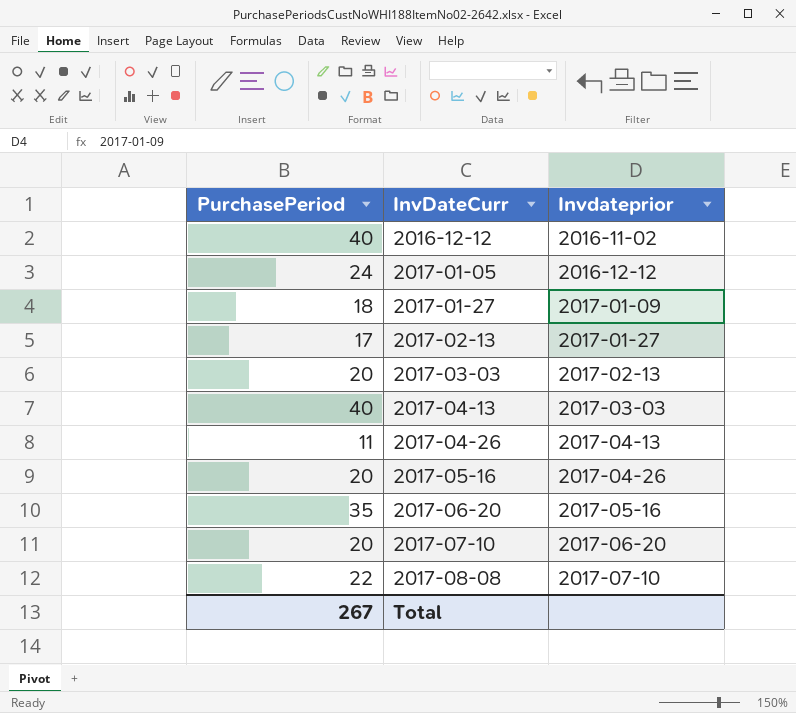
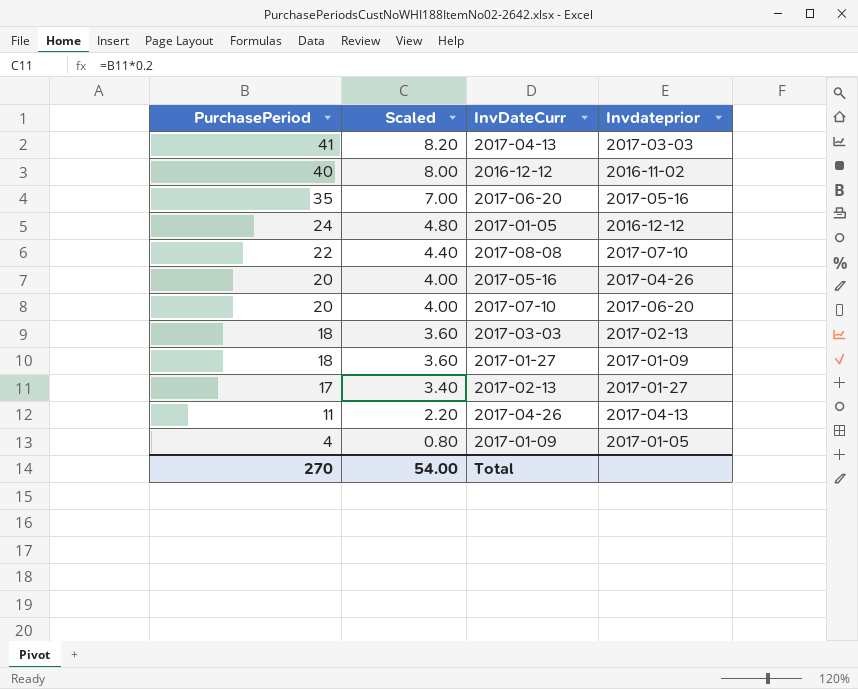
row order: InvDateCurr ascending -> PurchasePeriod descending
column Scaled | formula: none -> [PurchasePeriod] * 0.2
2017-04-13 | PurchasePeriod: 40 -> 41
2017-03-03 | PurchasePeriod: 20 -> 18
row 2017-01-09: none -> 4 | 0.80 | 2017-01-05
Total | PurchasePeriod: 267 -> 270

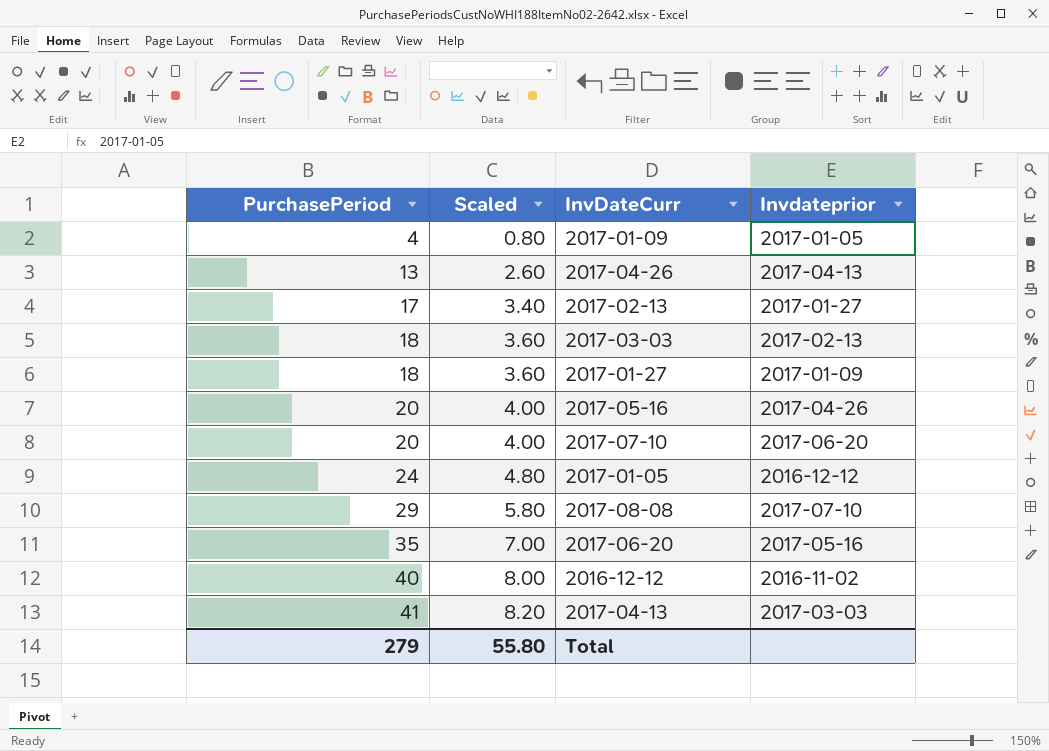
row order: PurchasePeriod descending -> PurchasePeriod ascending
2017-04-26 | PurchasePeriod: 11 -> 13
2017-04-26 | Scaled: 2.20 -> 2.60
2017-08-08 | PurchasePeriod: 22 -> 29
2017-08-08 | Scaled: 4.40 -> 5.80
Total | PurchasePeriod: 270 -> 279
Total | Scaled: 54.00 -> 55.80

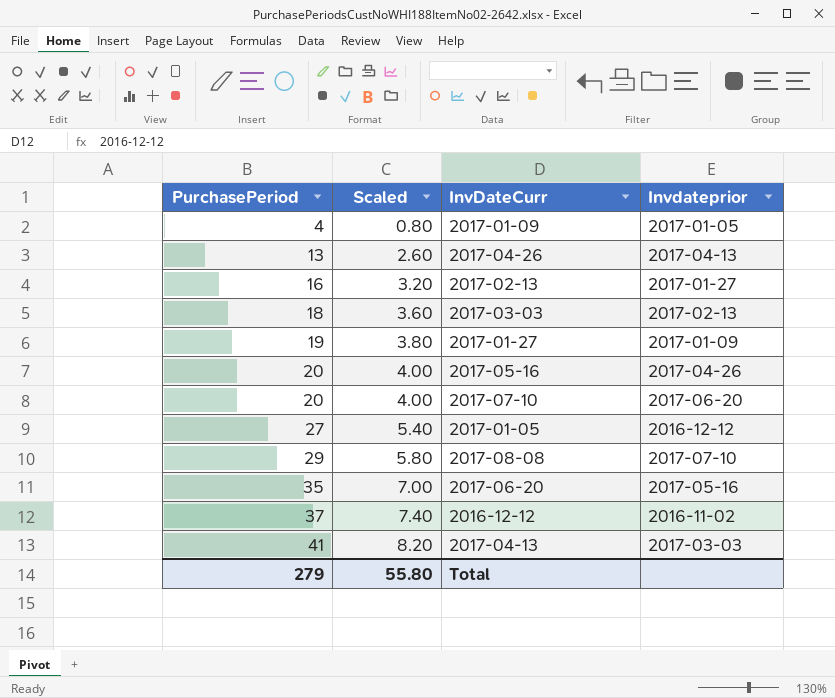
2017-02-13 | PurchasePeriod: 17 -> 16
2017-02-13 | Scaled: 3.40 -> 3.20
2017-01-27 | PurchasePeriod: 18 -> 19
2017-01-27 | Scaled: 3.60 -> 3.80
2017-01-05 | PurchasePeriod: 24 -> 27
2017-01-05 | Scaled: 4.80 -> 5.40
2016-12-12 | PurchasePeriod: 40 -> 37
2016-12-12 | Scaled: 8.00 -> 7.40

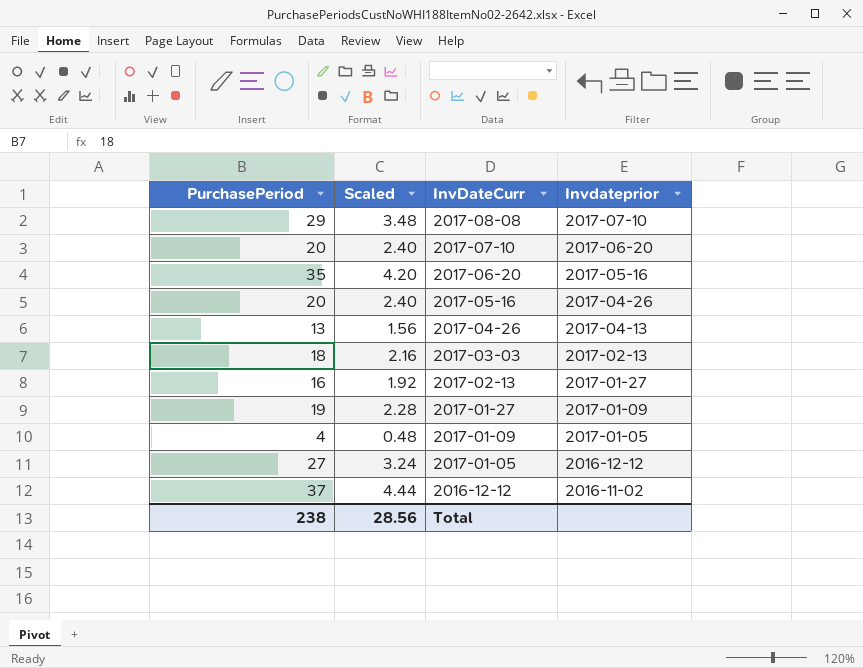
row order: PurchasePeriod ascending -> InvDateCurr descending
column Scaled | formula: [PurchasePeriod] * 0.2 -> [PurchasePeriod] * 0.12
row 2017-04-13: 41 | 8.20 | 2017-03-03 -> none
Total | PurchasePeriod: 279 -> 238
Total | Scaled: 55.80 -> 28.56

